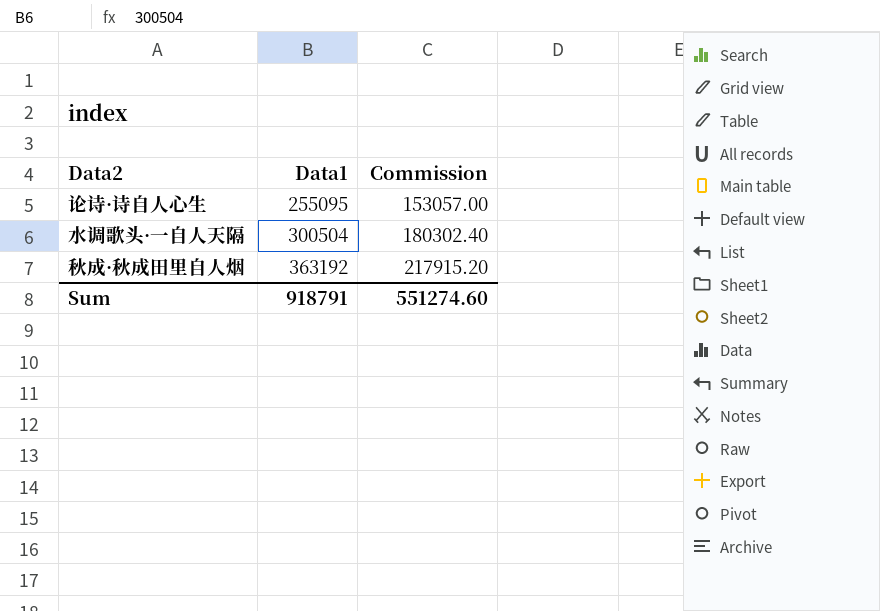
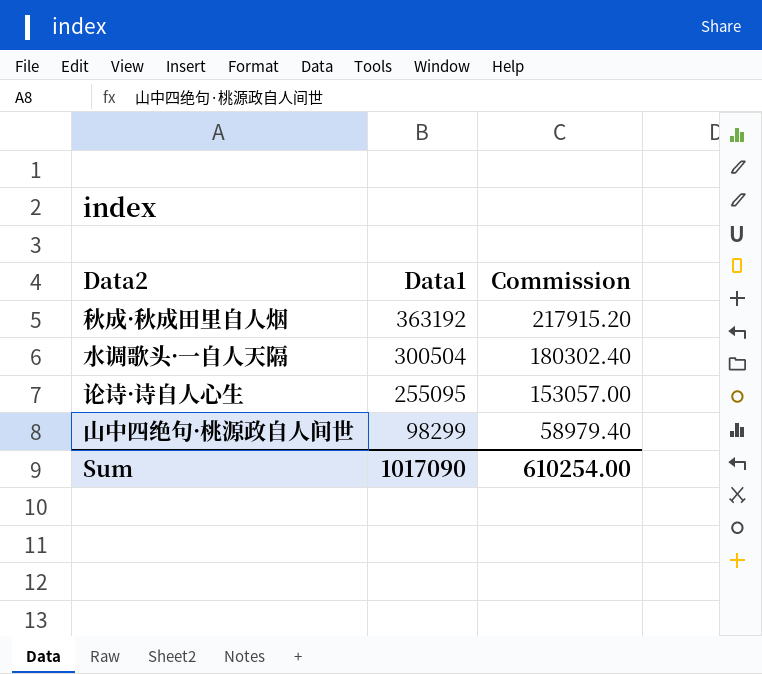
row order: Data1 ascending -> Data1 descending
row 山中四绝句·桃源政自人间世: none -> 98299 | 58979.40
Sum | Data1: 918791 -> 1017090
Sum | Commission: 551274.60 -> 610254.00

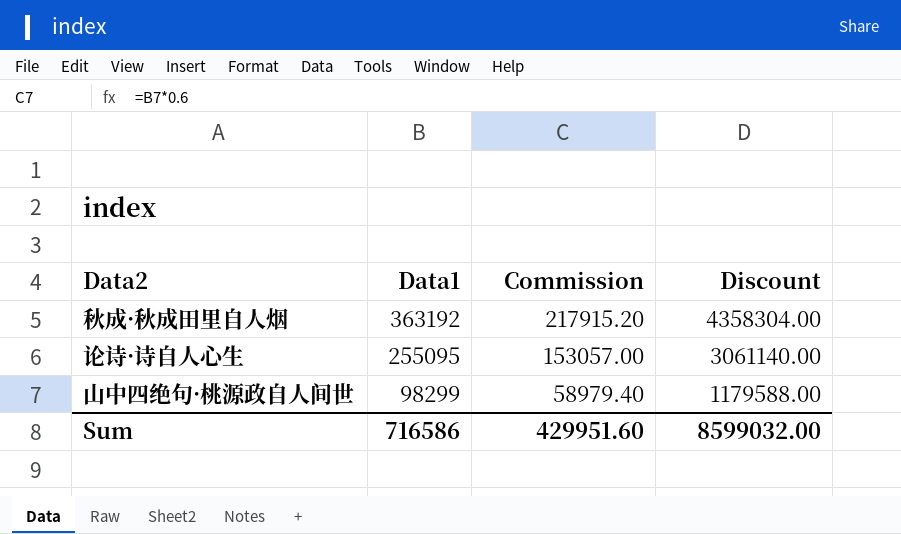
column Discount | formula: none -> [Data1] * 12
row 水调歌头·一自人天隔: 300504 | 180302.40 -> none
Sum | Data1: 1017090 -> 716586
Sum | Commission: 610254.00 -> 429951.60

